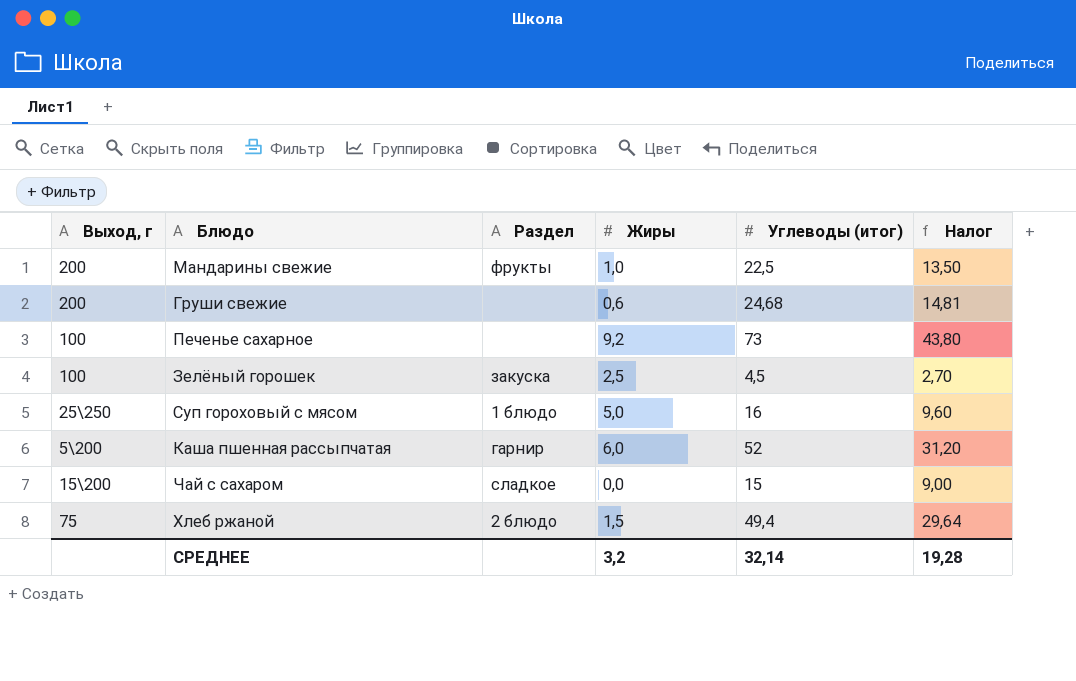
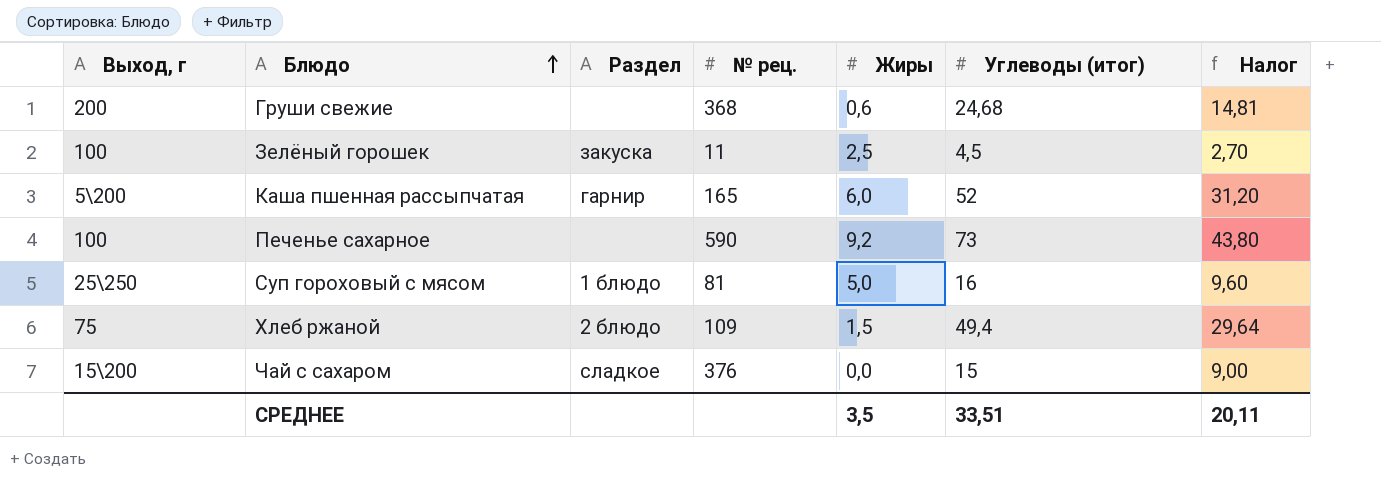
row order: none -> Блюдо ascending
column № рец. | position: none -> 4
row Мандарины свежие: 200 | фрукты | 1,0 | 22,5 | 13,50 -> none
СРЕДНЕЕ | Жиры: 3,2 -> 3,5
СРЕДНЕЕ | Углеводы (итог): 32,14 -> 33,51
СРЕДНЕЕ | Налог: 19,28 -> 20,11

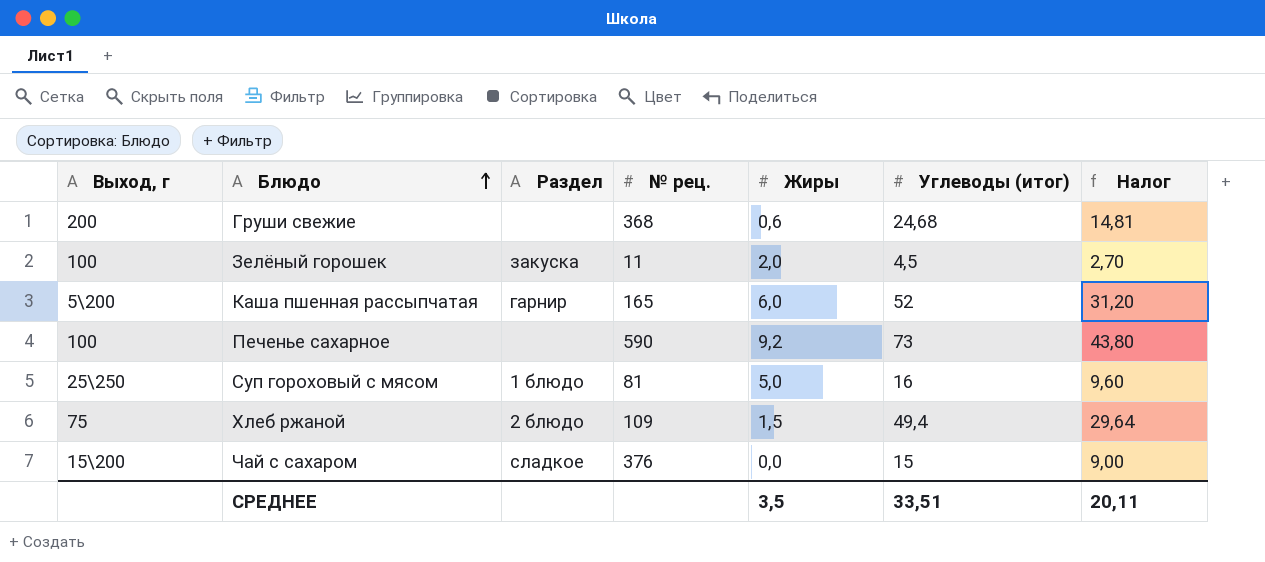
Зелёный горошек | Жиры: 2,5 -> 2,0

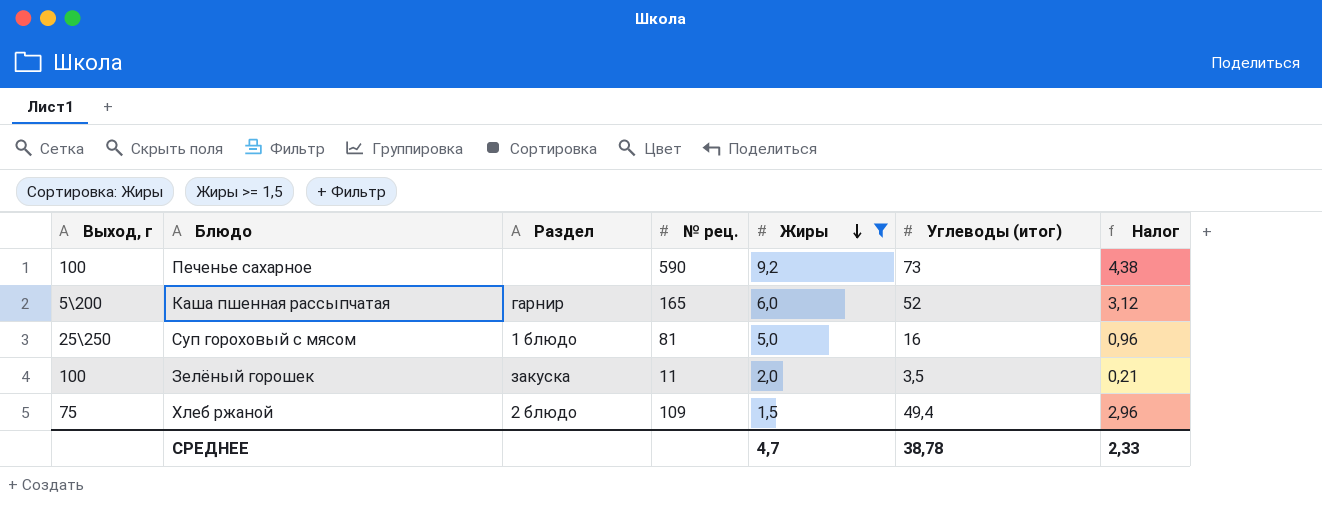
filter: none -> Жиры >= 1,5
row order: Блюдо ascending -> Жиры descending
column Налог | formula: [Углеводы (итог)] * 0,6 -> [Углеводы (итог)] * 0,06
Зелёный горошек | Углеводы (итог): 4,5 -> 3,5
СРЕДНЕЕ | Жиры: 3,5 -> 4,7
СРЕДНЕЕ | Углеводы (итог): 33,51 -> 38,78
СРЕДНЕЕ | Налог: 20,11 -> 2,33

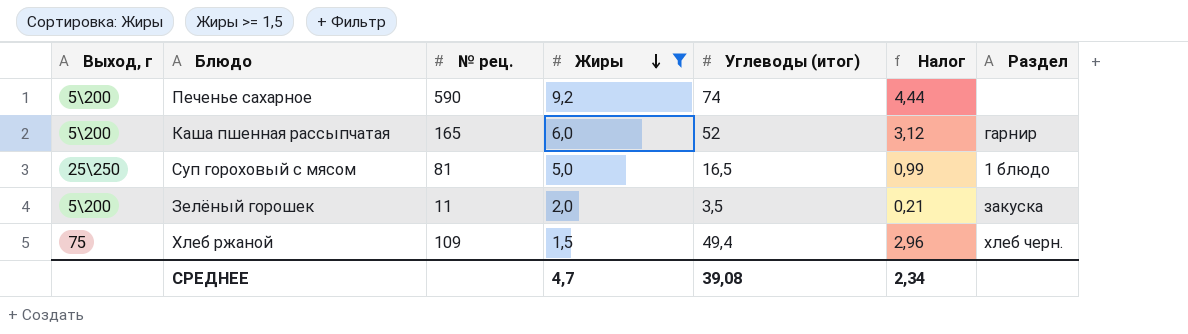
column Раздел | position: 3 -> 7
Печенье сахарное | Выход, г: 100 -> 5\200
Печенье сахарное | Углеводы (итог): 73 -> 74
Печенье сахарное | Налог: 4,38 -> 4,44
Суп гороховый с мясом | Углеводы (итог): 16 -> 16,5
Суп гороховый с мясом | Налог: 0,96 -> 0,99
Зелёный горошек | Выход, г: 100 -> 5\200
Хлеб ржаной | Раздел: 2 блюдо -> хлеб черн.
СРЕДНЕЕ | Углеводы (итог): 38,78 -> 39,08
СРЕДНЕЕ | Налог: 2,33 -> 2,34

